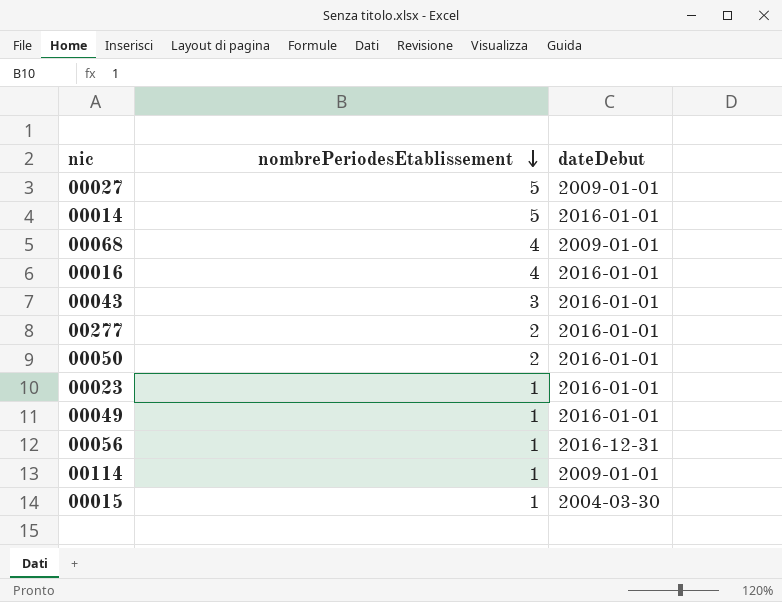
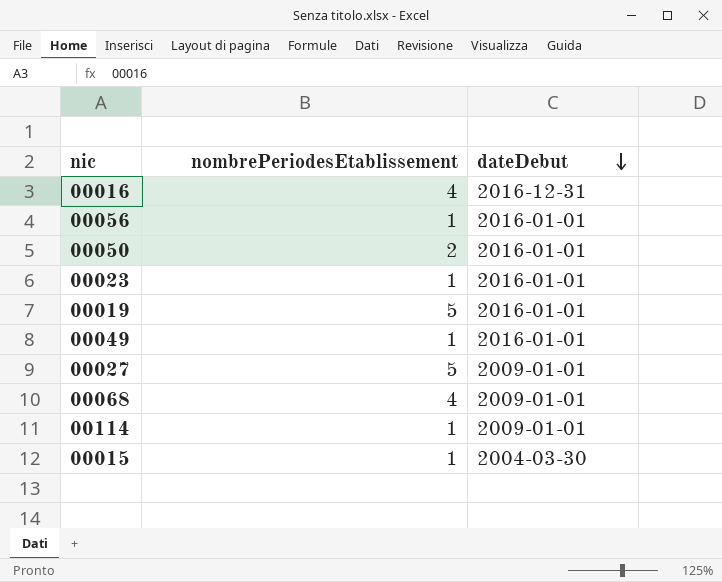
row order: nombrePeriodesEtablissement descending -> dateDebut descending
row 00014: 5 | 2016-01-01 -> none
row 00043: 3 | 2016-01-01 -> none
row 00277: 2 | 2016-01-01 -> none
00016 | dateDebut: 2016-01-01 -> 2016-12-31
00056 | dateDebut: 2016-12-31 -> 2016-01-01
row 00019: none -> 5 | 2016-01-01

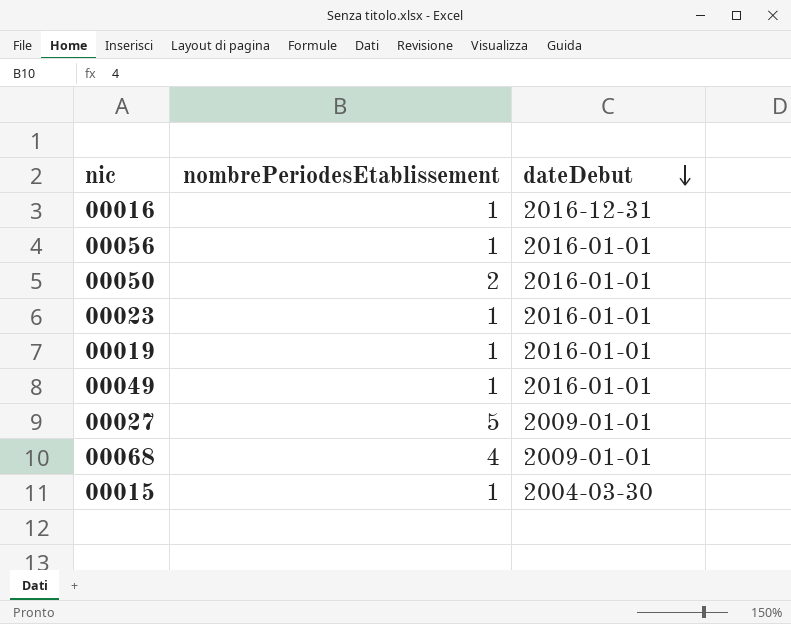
row 00114: 1 | 2009-01-01 -> none
00016 | nombrePeriodesEtablissement: 4 -> 1
00019 | nombrePeriodesEtablissement: 5 -> 1

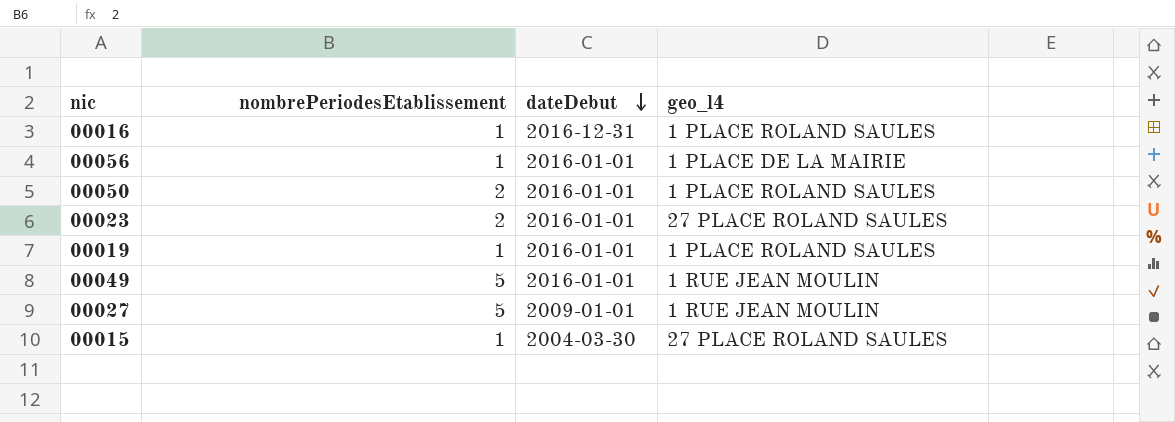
column geo_l4 | position: none -> 4
row 00068: 4 | 2009-01-01 -> none
00023 | nombrePeriodesEtablissement: 1 -> 2
00049 | nombrePeriodesEtablissement: 1 -> 5

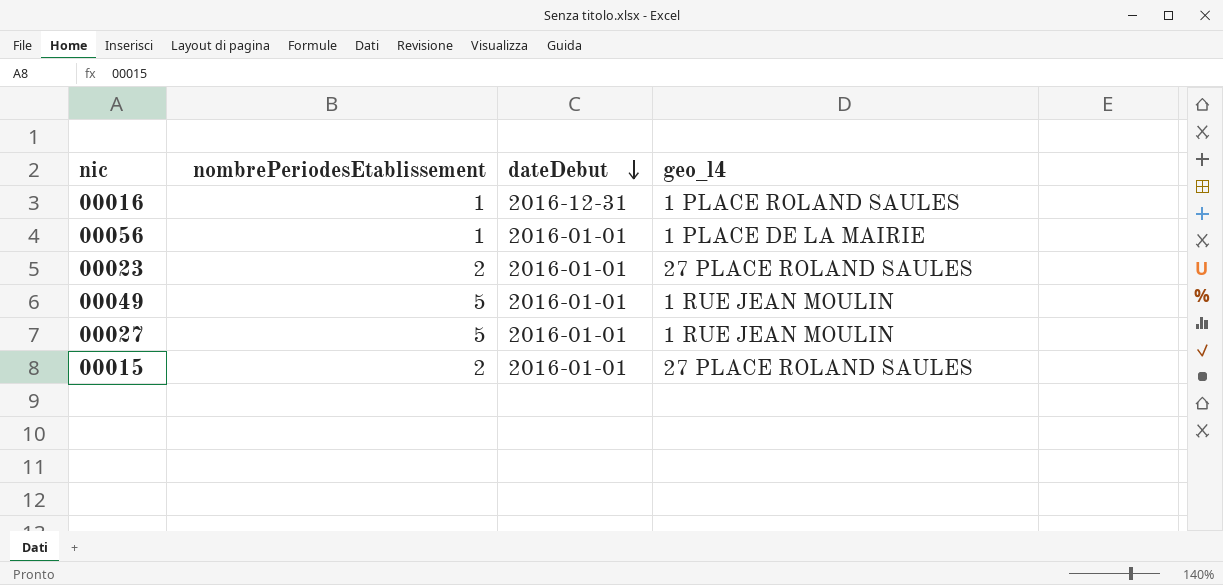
row 00050: 2 | 2016-01-01 | 1 PLACE ROLAND SAULES -> none
row 00019: 1 | 2016-01-01 | 1 PLACE ROLAND SAULES -> none
00027 | dateDebut: 2009-01-01 -> 2016-01-01
00015 | nombrePeriodesEtablissement: 1 -> 2
00015 | dateDebut: 2004-03-30 -> 2016-01-01

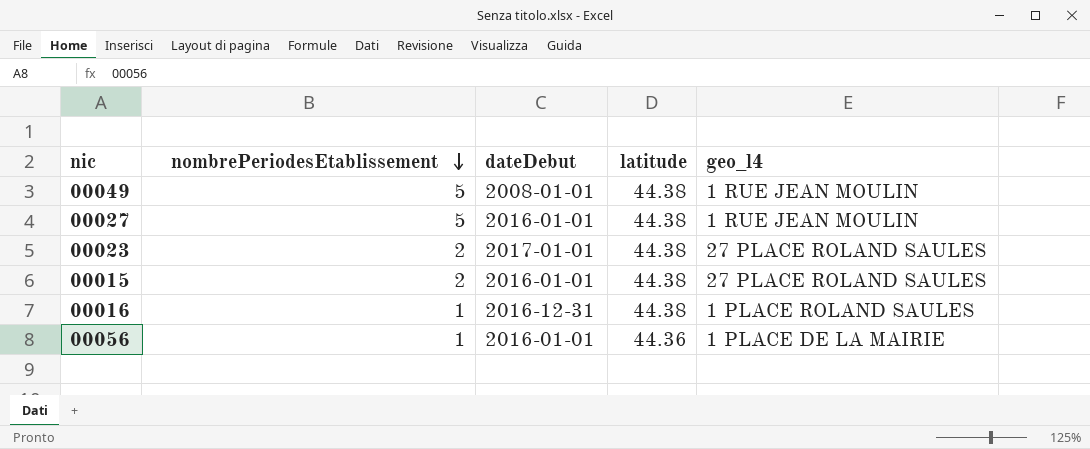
row order: dateDebut descending -> nombrePeriodesEtablissement descending
column latitude | position: none -> 4
00049 | dateDebut: 2016-01-01 -> 2008-01-01
00023 | dateDebut: 2016-01-01 -> 2017-01-01

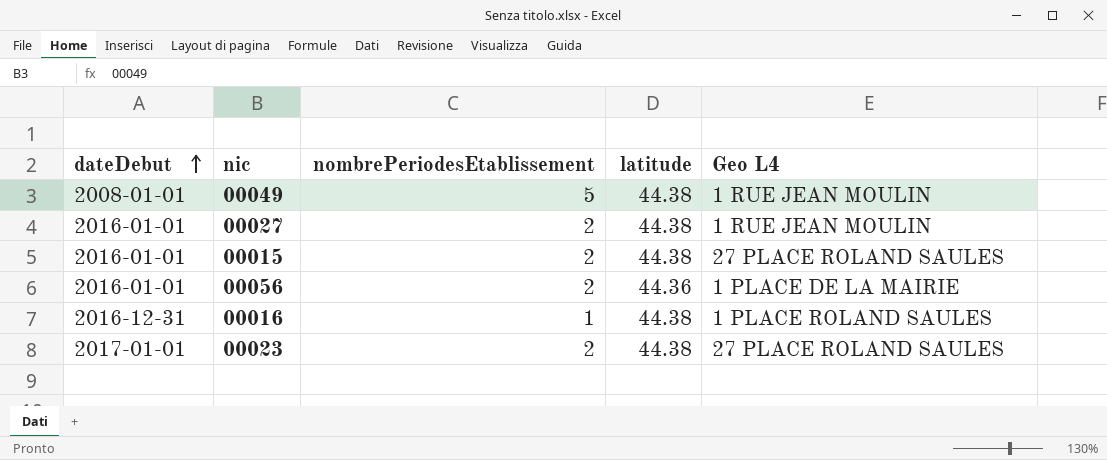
row order: nombrePeriodesEtablissement descending -> dateDebut ascending
column dateDebut | position: 3 -> 1
column name: geo_l4 -> Geo L4
00027 | nombrePeriodesEtablissement: 5 -> 2
00056 | nombrePeriodesEtablissement: 1 -> 2

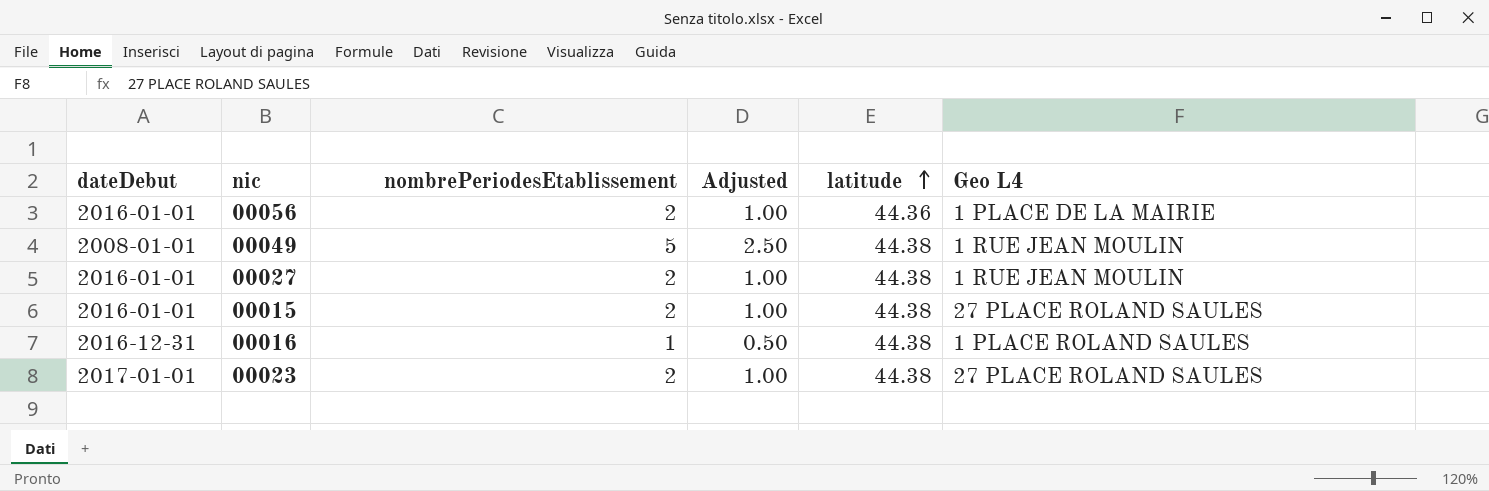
row order: dateDebut ascending -> latitude ascending
column Adjusted | formula: none -> [nombrePeriodesEtablissement] * 0.5

